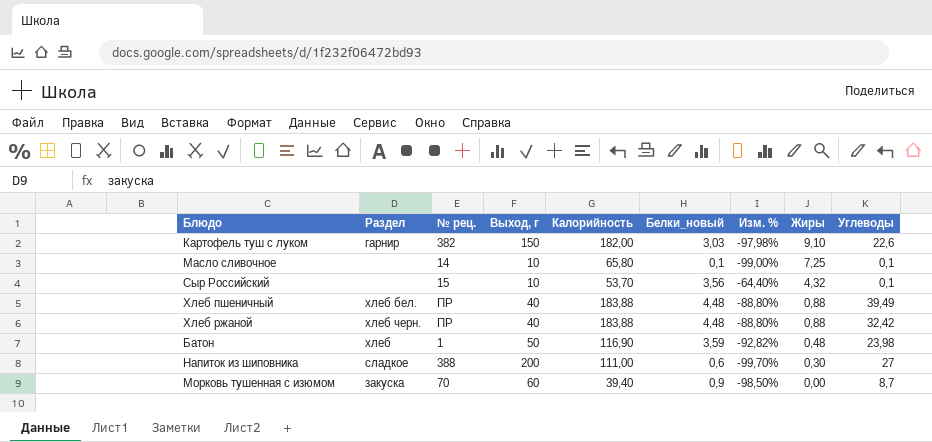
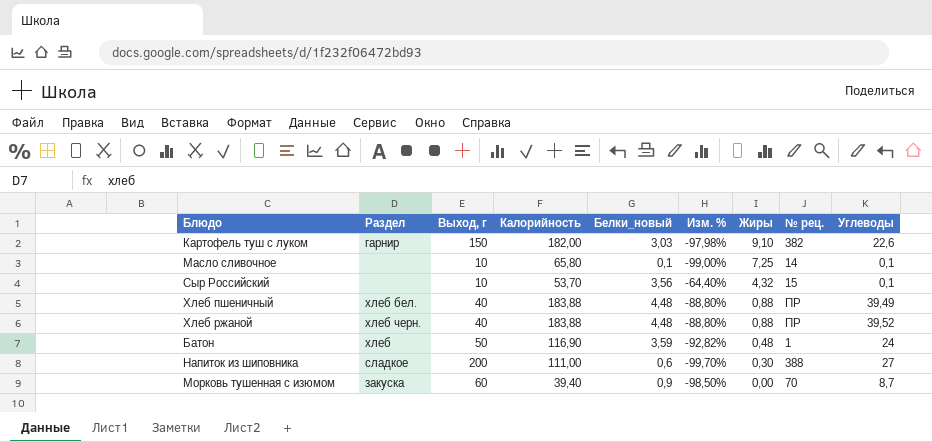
column № рец. | position: 3 -> 8
Хлеб ржаной | Углеводы: 32,42 -> 39,52
Батон | Углеводы: 23,98 -> 24

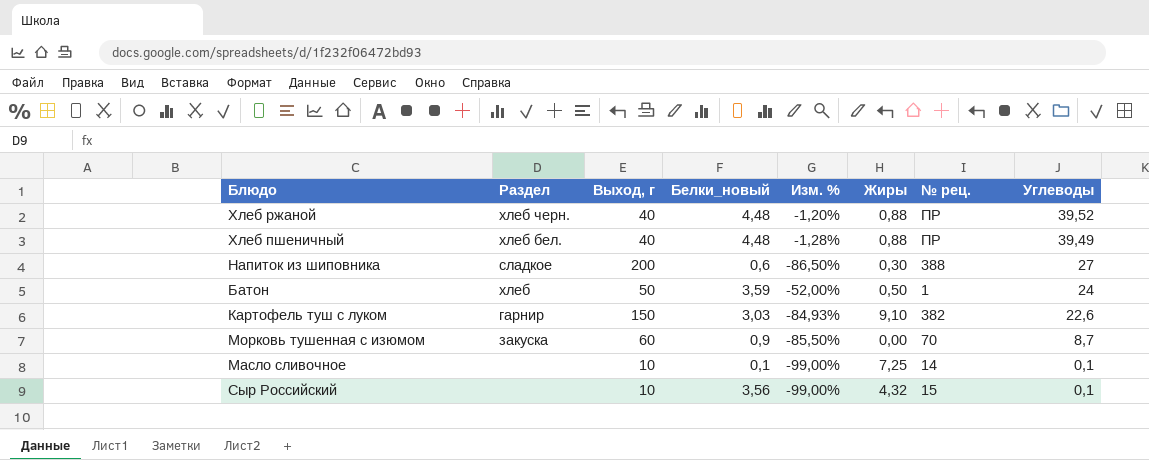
row order: Жиры descending -> Углеводы descending
column Калорийность | position: 4 -> none
column Изм. % | formula: ([Белки_новый] - [Выход, г]) / [Выход, г] -> ([Углеводы] - [Выход, г]) / [Выход, г]
Батон | Жиры: 0,48 -> 0,50

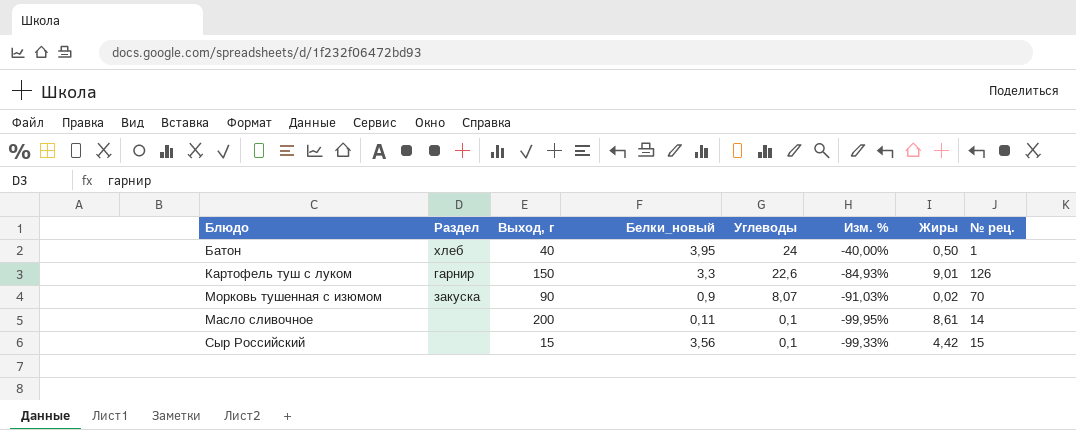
column Углеводы | position: 8 -> 5
row Хлеб ржаной: хлеб черн. | 40 | 4,48 | -1,20% | 0,88 | ПР | 39,52 -> none
row Хлеб пшеничный: хлеб бел. | 40 | 4,48 | -1,28% | 0,88 | ПР | 39,49 -> none
row Напиток из шиповника: сладкое | 200 | 0,6 | -86,50% | 0,30 | 388 | 27 -> none
Батон | Выход, г: 50 -> 40
Батон | Белки_новый: 3,59 -> 3,95
Батон | Изм. %: -52,00% -> -40,00%
Картофель туш с луком | Белки_новый: 3,03 -> 3,3
Картофель туш с луком | Жиры: 9,10 -> 9,01
Картофель туш с луком | № рец.: 382 -> 126
Морковь тушенная с изюмом | Выход, г: 60 -> 90
Морковь тушенная с изюмом | Углеводы: 8,7 -> 8,07
Морковь тушенная с изюмом | Изм. %: -85,50% -> -91,03%
Морковь тушенная с изюмом | Жиры: 0,00 -> 0,02
Масло сливочное | Выход, г: 10 -> 200
Масло сливочное | Белки_новый: 0,1 -> 0,11
Масло сливочное | Изм. %: -99,00% -> -99,95%
Масло сливочное | Жиры: 7,25 -> 8,61
Сыр Российский | Выход, г: 10 -> 15
Сыр Российский | Изм. %: -99,00% -> -99,33%
Сыр Российский | Жиры: 4,32 -> 4,42

